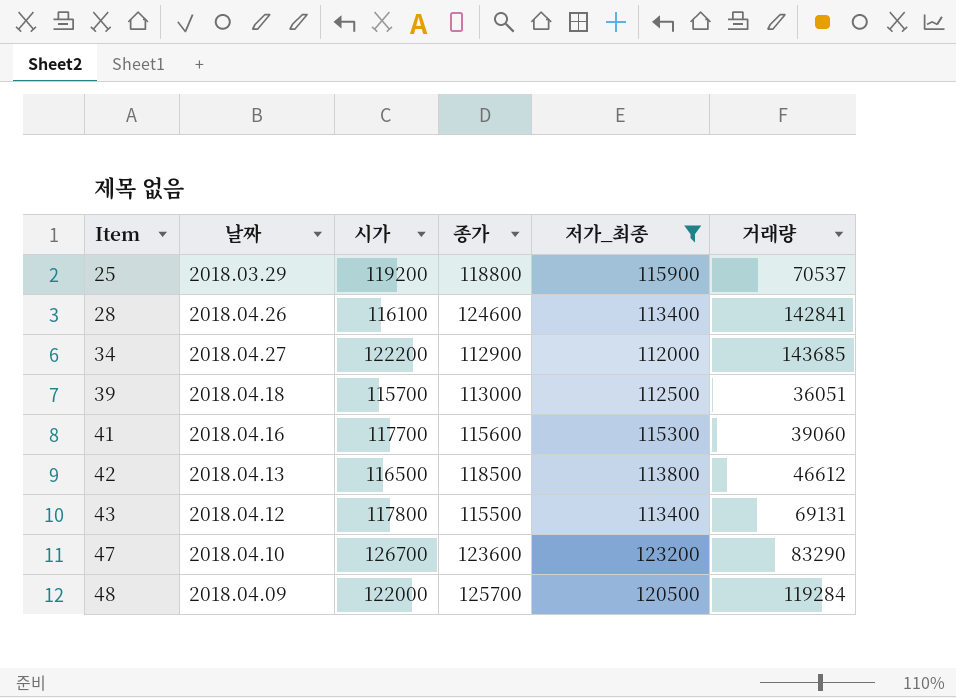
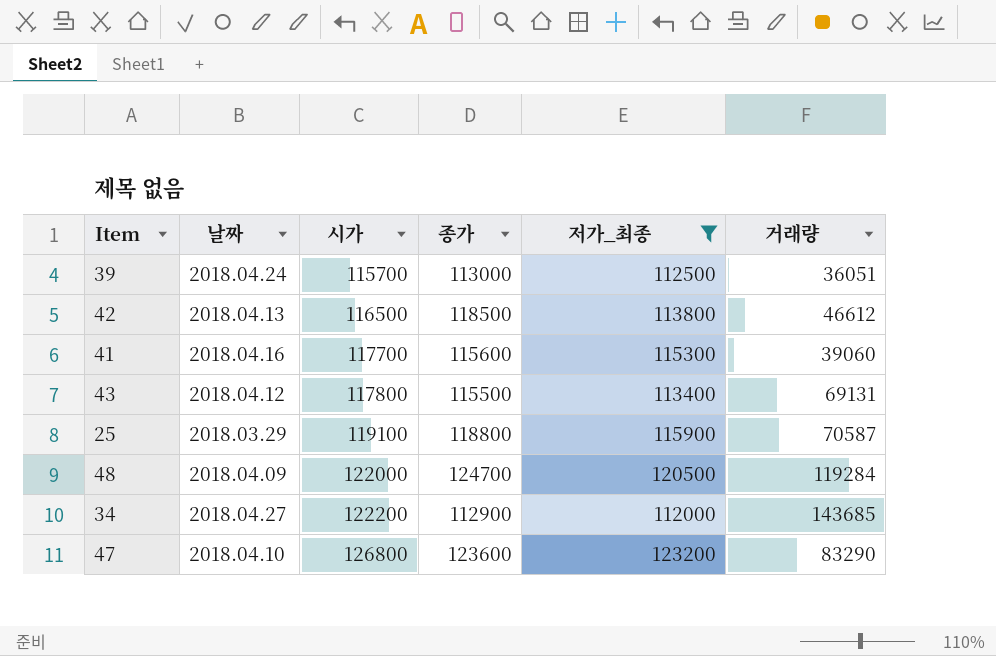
row order: Item ascending -> 시가 ascending
row 28: 2018.04.26 | 116100 | 124600 | 113400 | 142841 -> none
39 | 날짜: 2018.04.18 -> 2018.04.24
25 | 시가: 119200 -> 119100
25 | 거래량: 70537 -> 70587
48 | 종가: 125700 -> 124700
47 | 시가: 126700 -> 126800

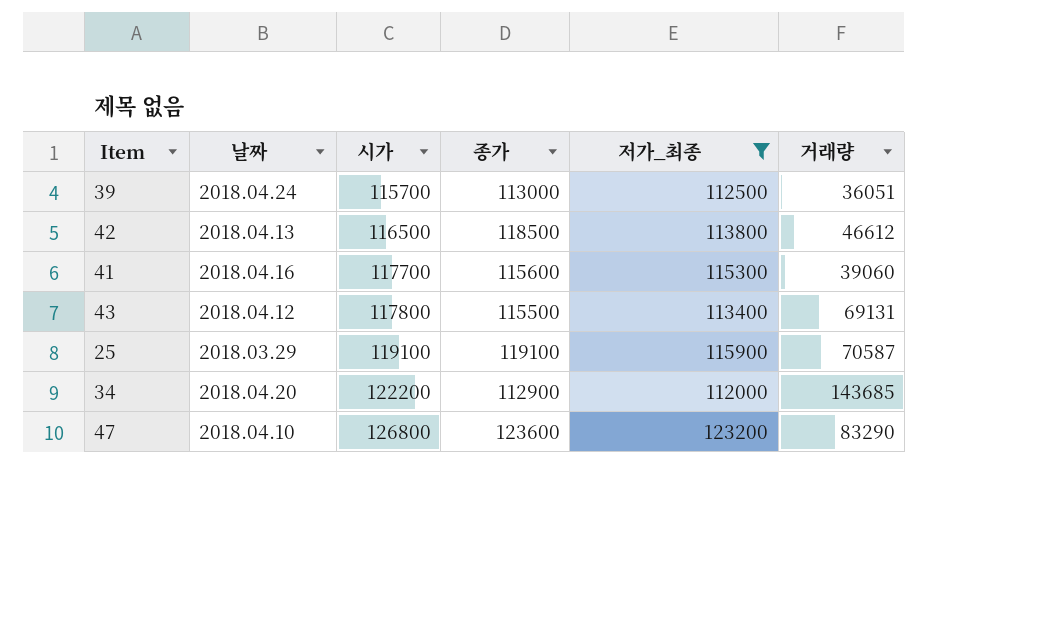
row 48: 2018.04.09 | 122000 | 124700 | 120500 | 119284 -> none
25 | 종가: 118800 -> 119100
34 | 날짜: 2018.04.27 -> 2018.04.20

